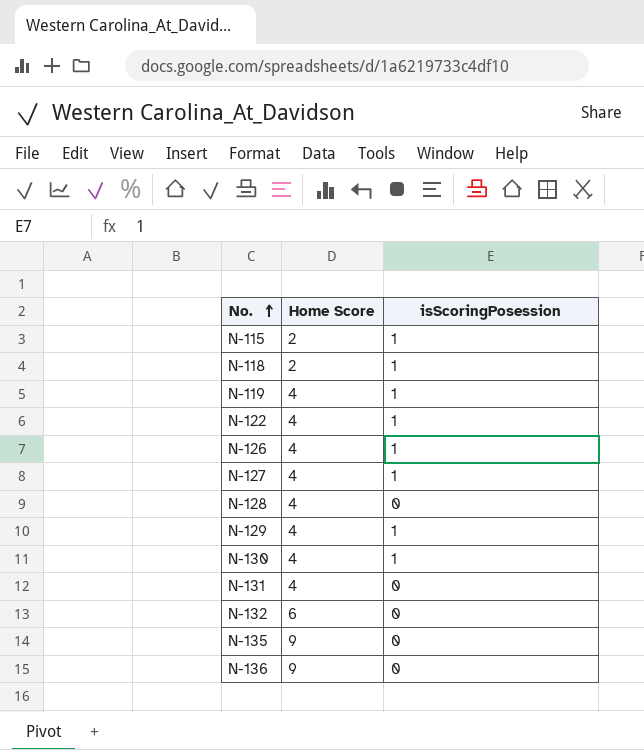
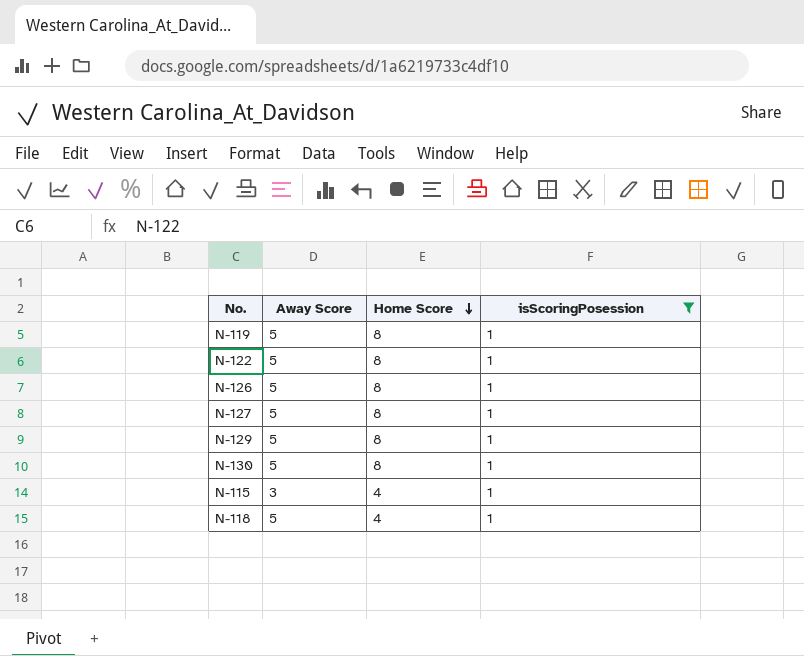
filter: none -> isScoringPosession = 1
row order: No. ascending -> Home Score descending
column Away Score | position: none -> 2
N-119 | Home Score: 4 -> 8
N-122 | Home Score: 4 -> 8
N-126 | Home Score: 4 -> 8
N-127 | Home Score: 4 -> 8
N-129 | Home Score: 4 -> 8
N-130 | Home Score: 4 -> 8
N-115 | Home Score: 2 -> 4
N-118 | Home Score: 2 -> 4

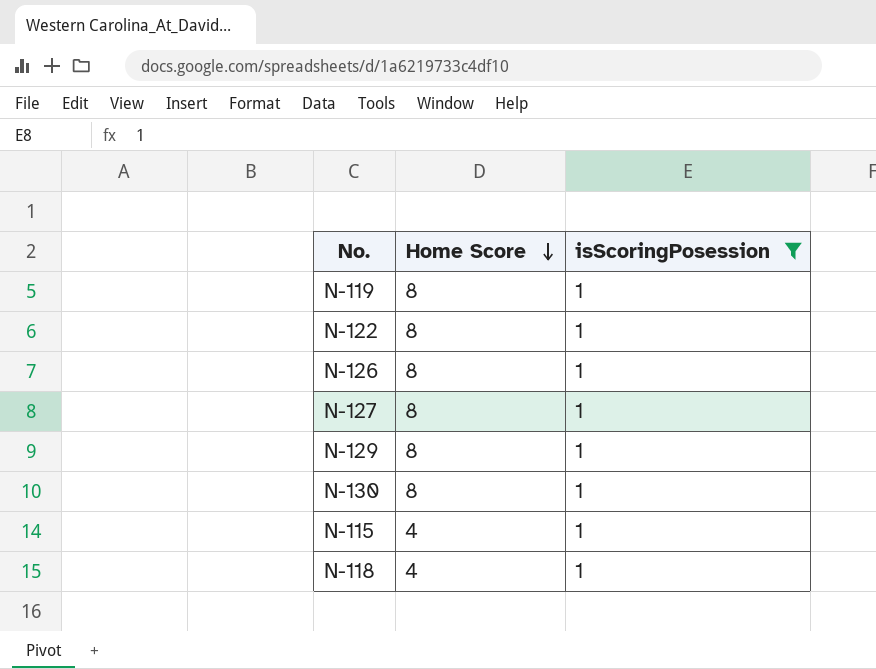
column Away Score | position: 2 -> none

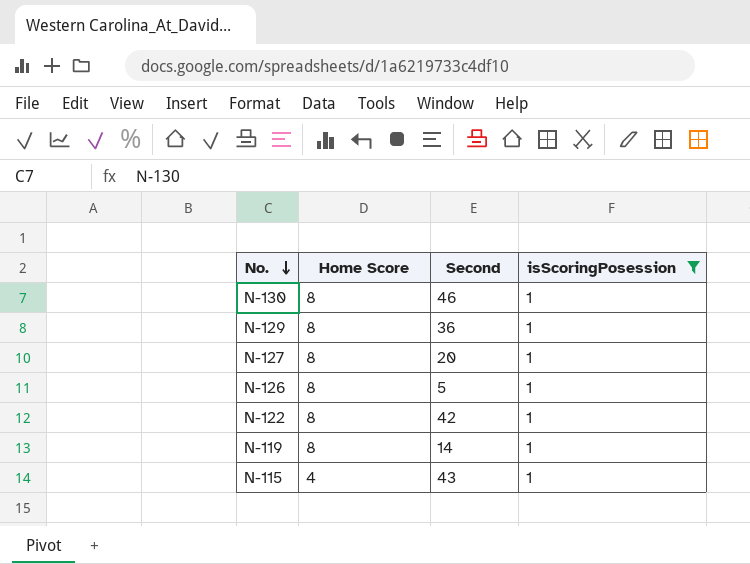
row order: Home Score descending -> No. descending
column Second | position: none -> 3
row N-118: 4 | 1 -> none

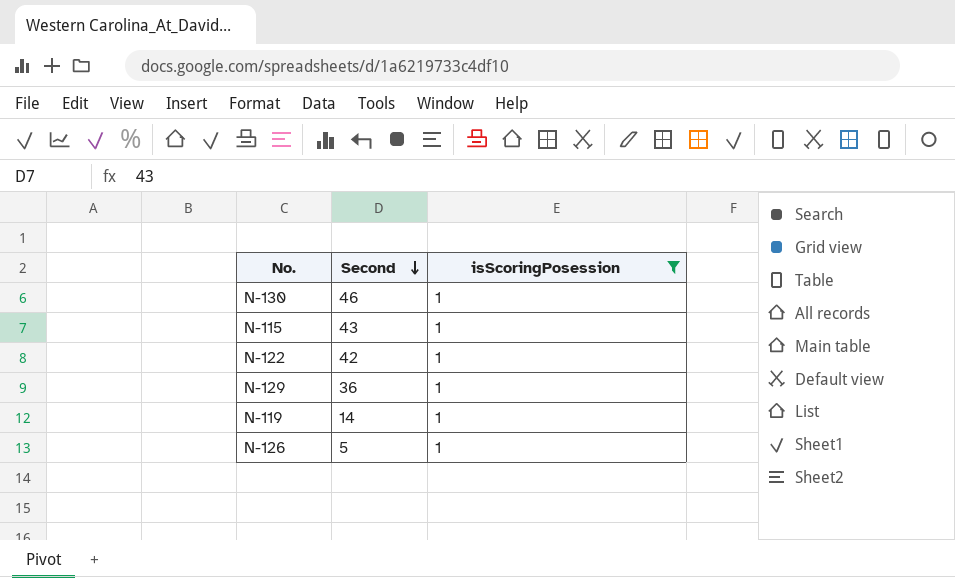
row order: No. descending -> Second descending
column Home Score | position: 2 -> none
row N-127: 8 | 20 | 1 -> none

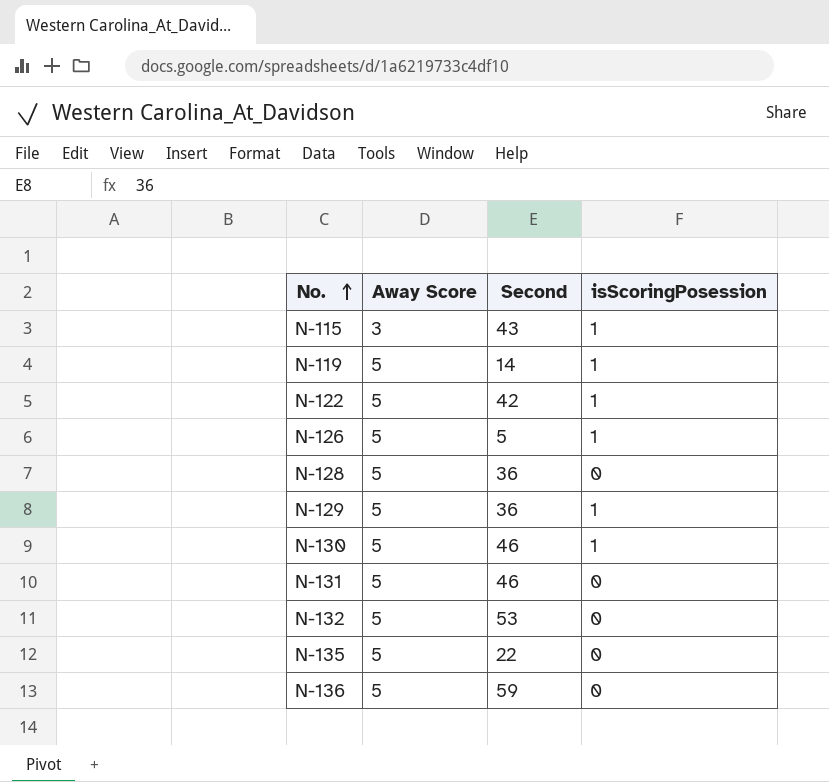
filter: isScoringPosession = 1 -> none
row order: Second descending -> No. ascending
column Away Score | position: none -> 2

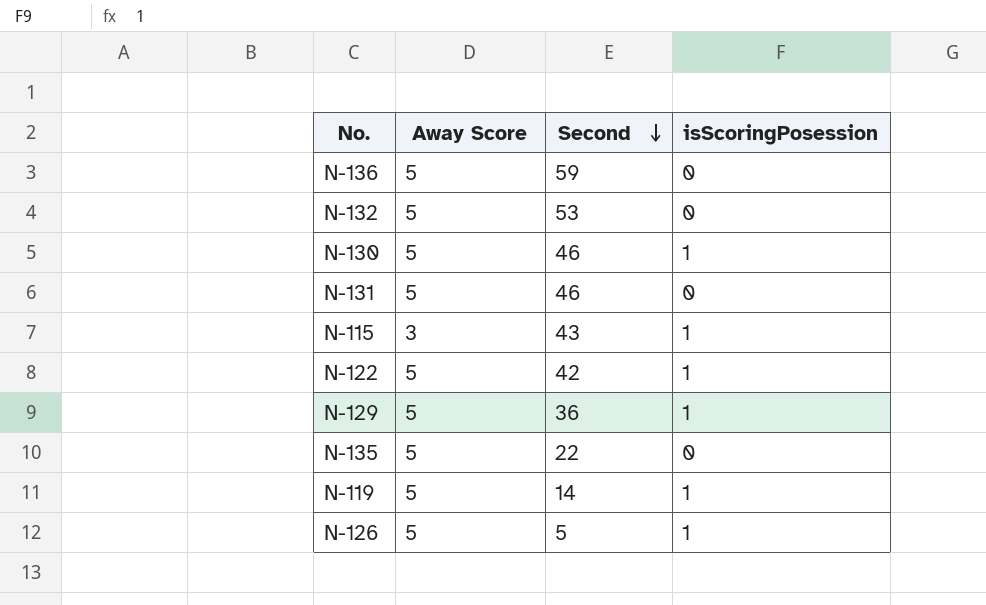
row order: No. ascending -> Second descending
row N-128: 5 | 36 | 0 -> none

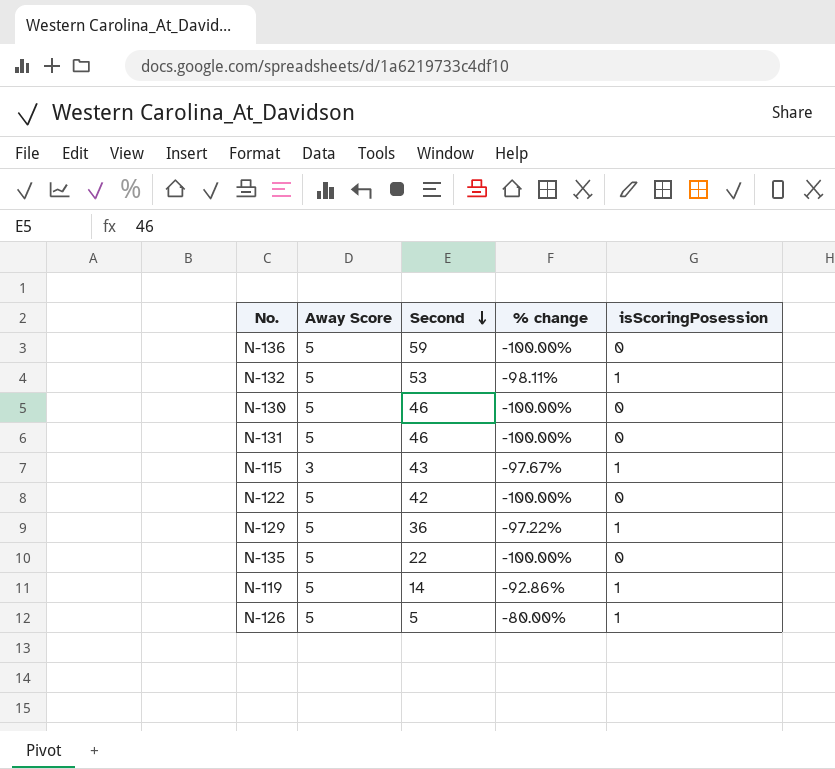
column % change | formula: none -> ([isScoringPosession] - [Second]) / [Second]
N-132 | isScoringPosession: 0 -> 1
N-130 | isScoringPosession: 1 -> 0
N-122 | isScoringPosession: 1 -> 0

